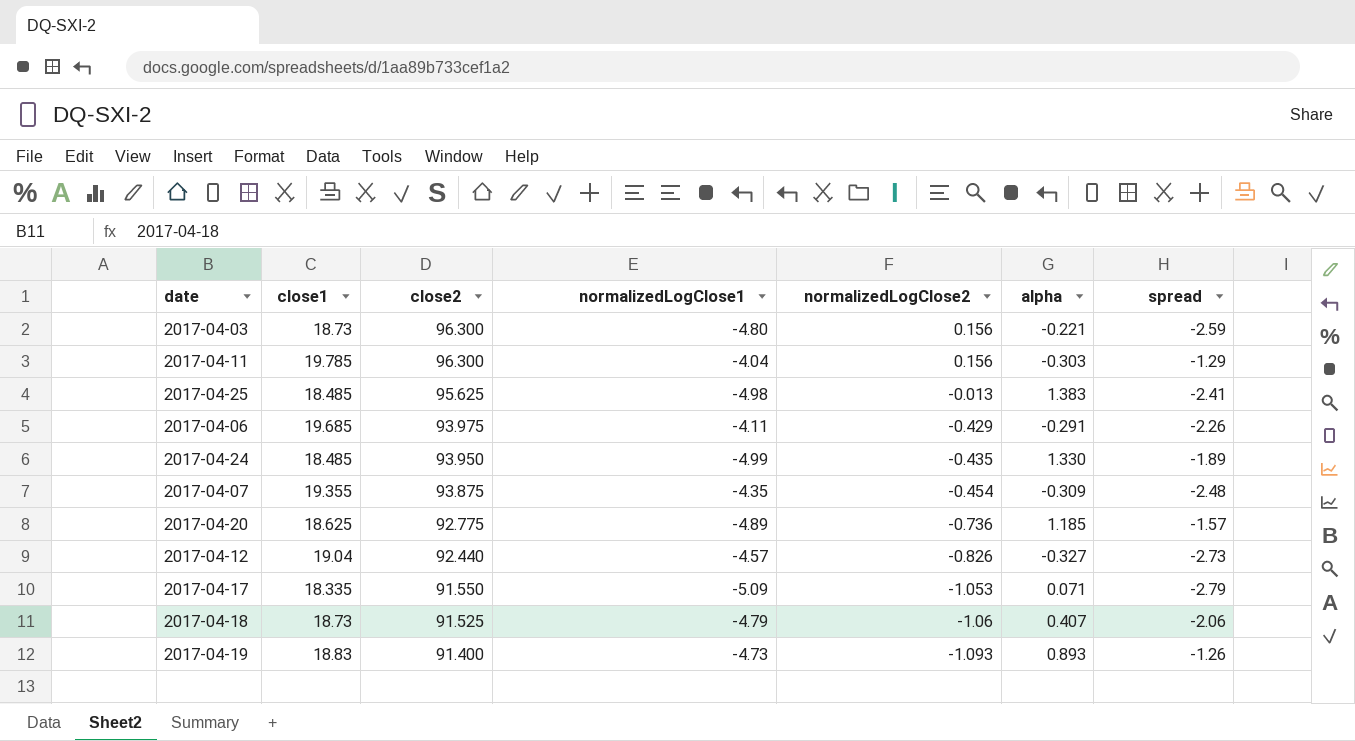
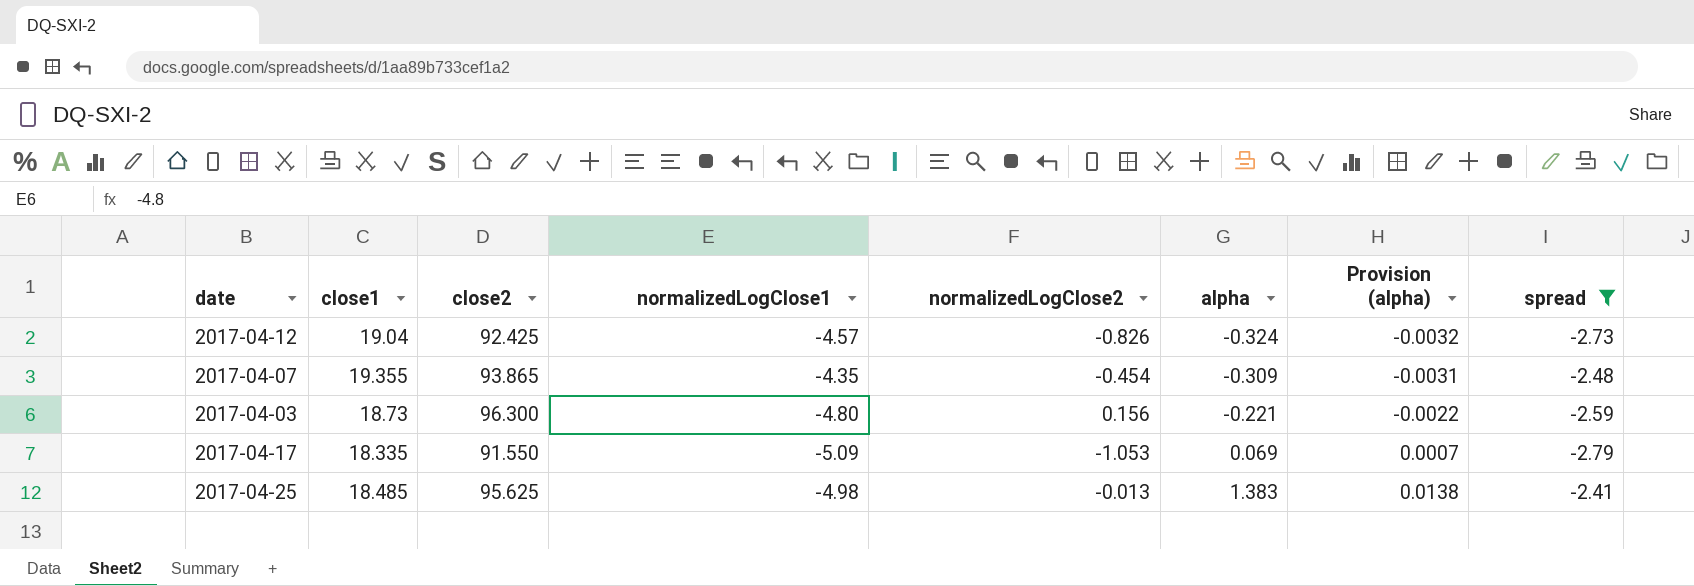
filter: none -> spread <= -2.41
row order: close2 descending -> alpha ascending
column Provision (alpha) | formula: none -> [alpha] * 0.01
2017-04-12 | close2: 92.440 -> 92.425
2017-04-12 | alpha: -0.327 -> -0.324
2017-04-07 | close2: 93.875 -> 93.865
2017-04-17 | alpha: 0.071 -> 0.069

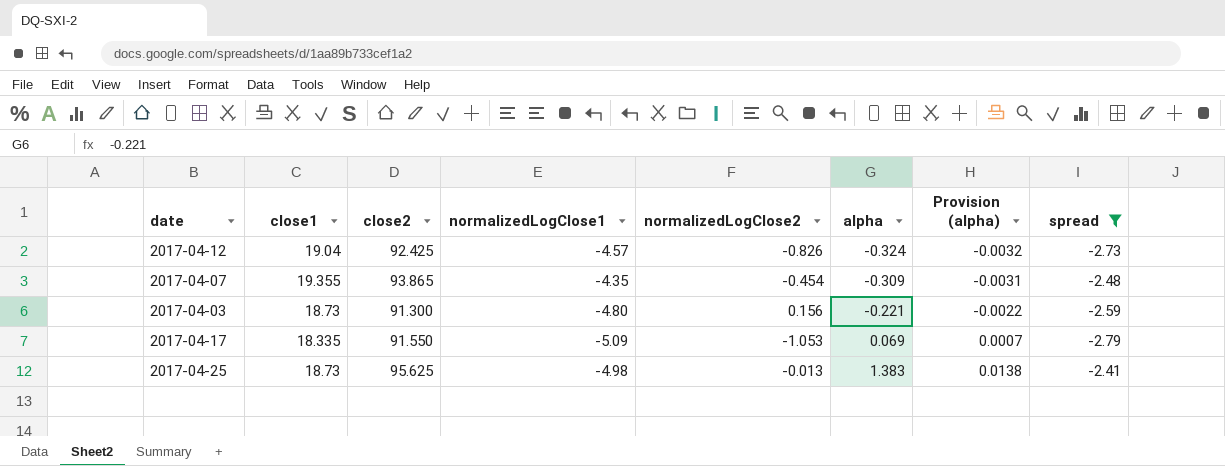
2017-04-03 | close2: 96.300 -> 91.300
2017-04-25 | close1: 18.485 -> 18.73

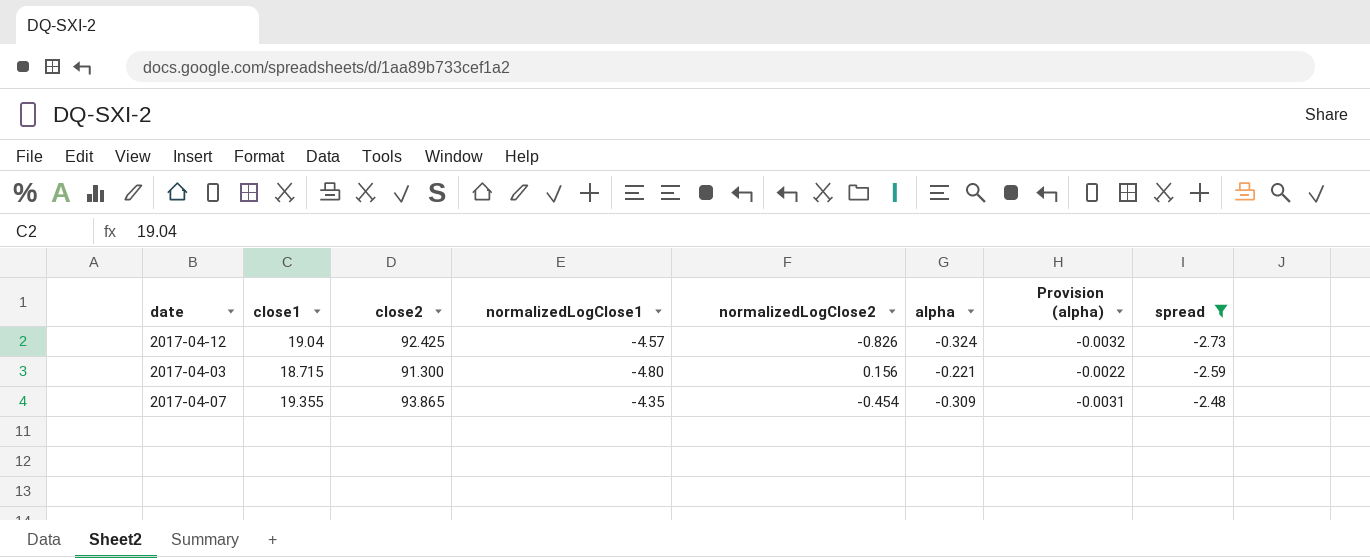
row order: alpha ascending -> spread ascending
row 2017-04-17: 18.335 | 91.550 | -5.09 | -1.053 | 0.069 | 0.0007 | -2.79 -> none
row 2017-04-25: 18.73 | 95.625 | -4.98 | -0.013 | 1.383 | 0.0138 | -2.41 -> none
2017-04-03 | close1: 18.73 -> 18.715

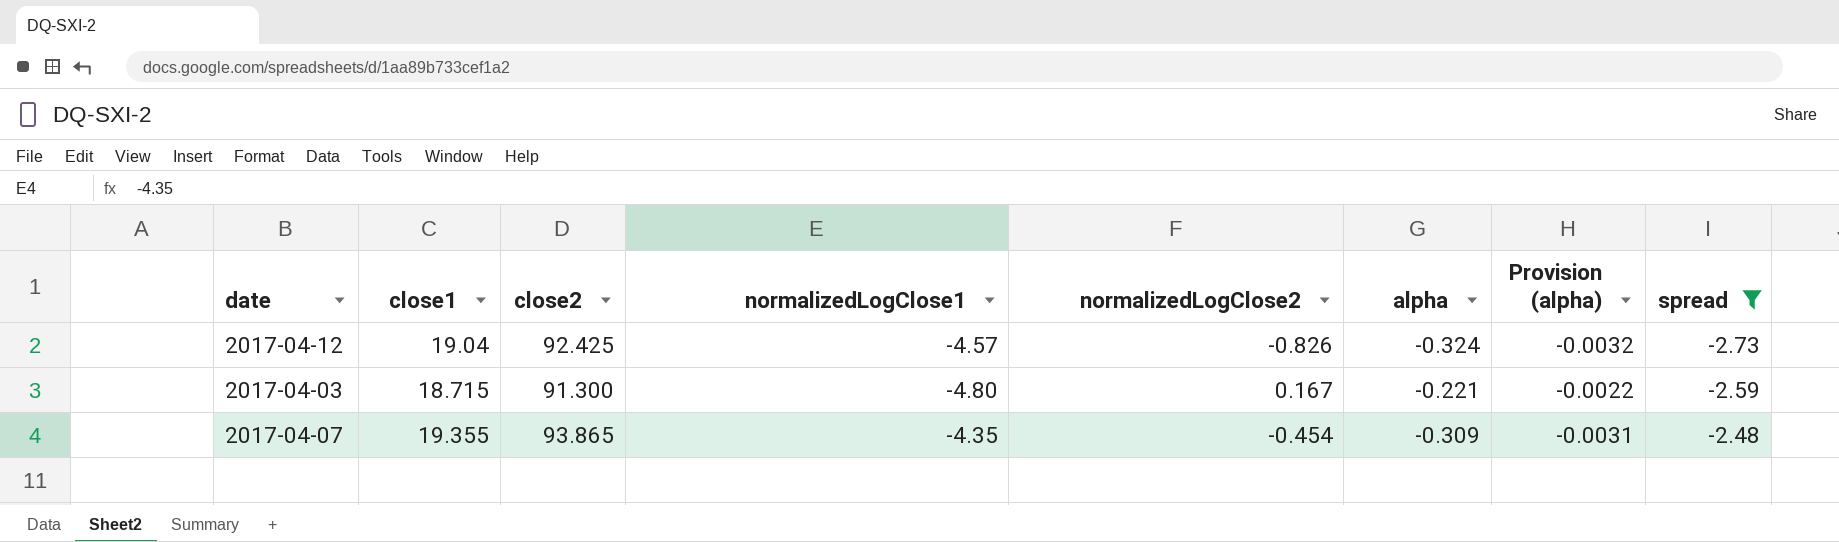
2017-04-03 | normalizedLogClose2: 0.156 -> 0.167

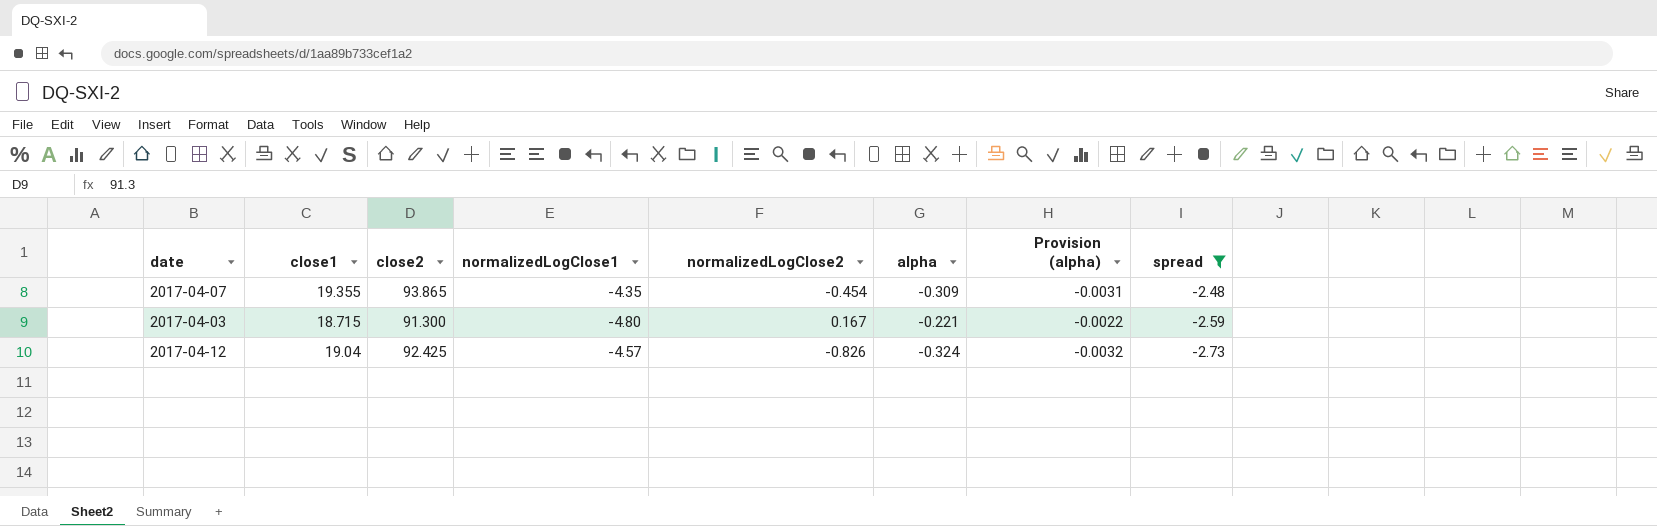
row order: spread ascending -> spread descending

